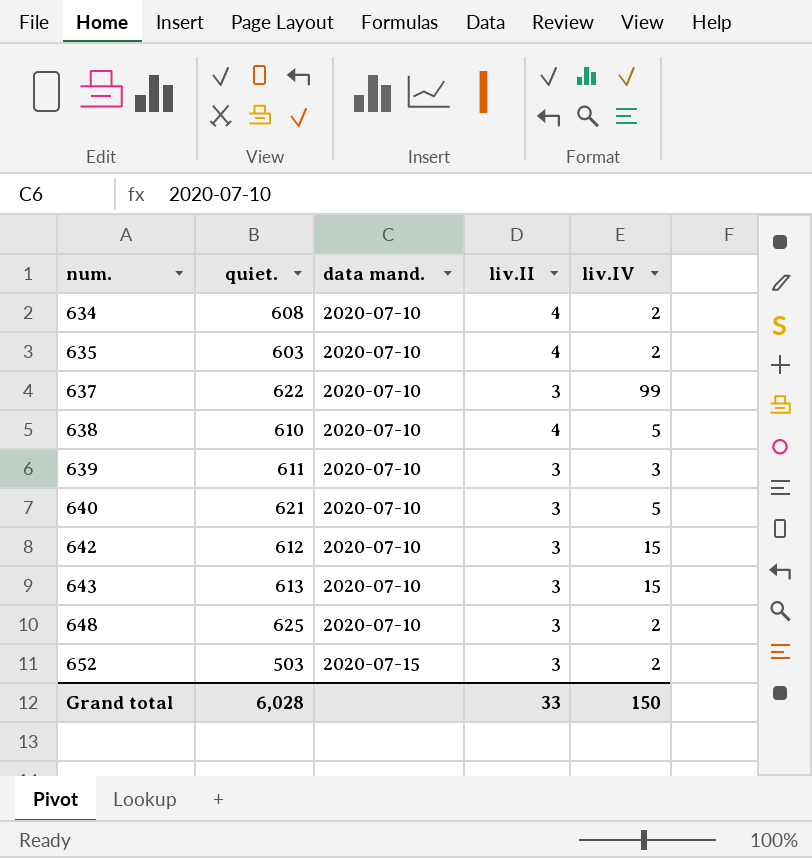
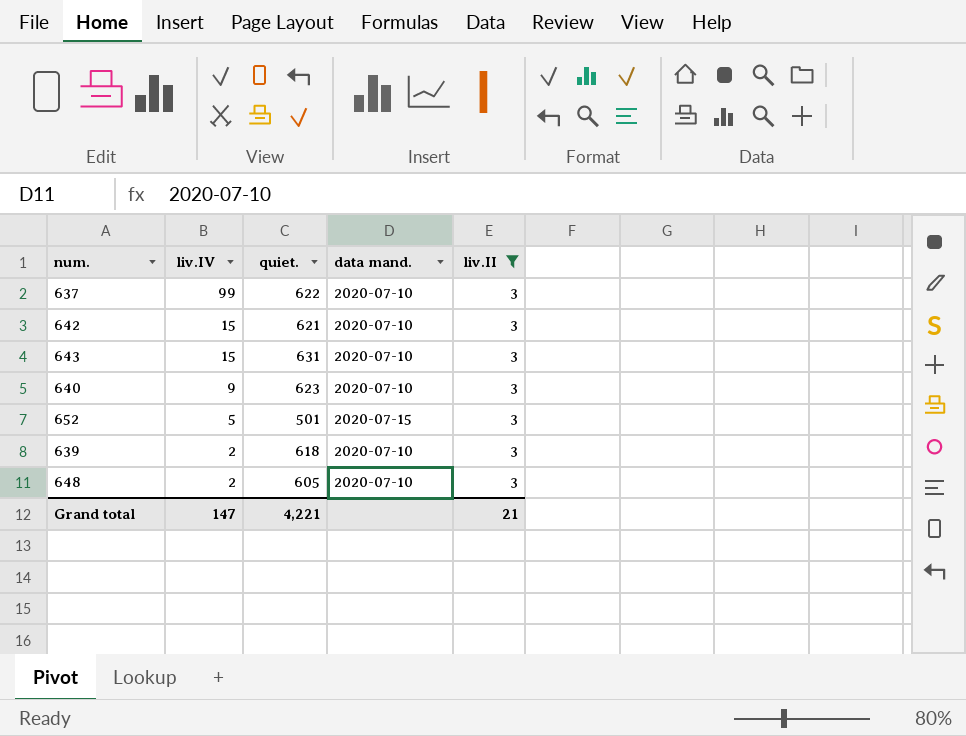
filter: none -> liv.II = 3
row order: num. ascending -> liv.IV descending
column liv.IV | position: 5 -> 2
642 | quiet.: 612 -> 621
643 | quiet.: 613 -> 631
640 | liv.IV: 5 -> 9
640 | quiet.: 621 -> 623
652 | liv.IV: 2 -> 5
652 | quiet.: 503 -> 501
639 | liv.IV: 3 -> 2
639 | quiet.: 611 -> 618
648 | quiet.: 625 -> 605
Grand total | liv.IV: 150 -> 147
Grand total | quiet.: 6,028 -> 4,221
Grand total | liv.II: 33 -> 21

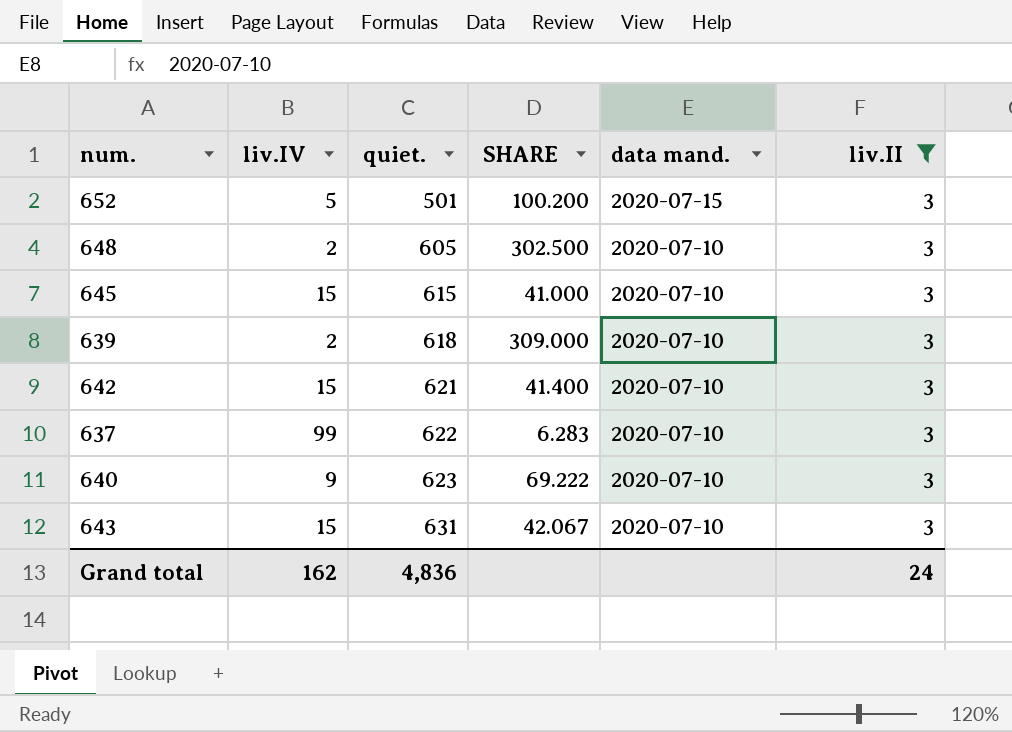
row order: liv.IV descending -> quiet. ascending
column SHARE | formula: none -> [quiet.] / [liv.IV]
row 645: none -> 15 | 615 | 41.000 | 2020-07-10 | 3
Grand total | liv.IV: 147 -> 162
Grand total | quiet.: 4,221 -> 4,836
Grand total | liv.II: 21 -> 24

